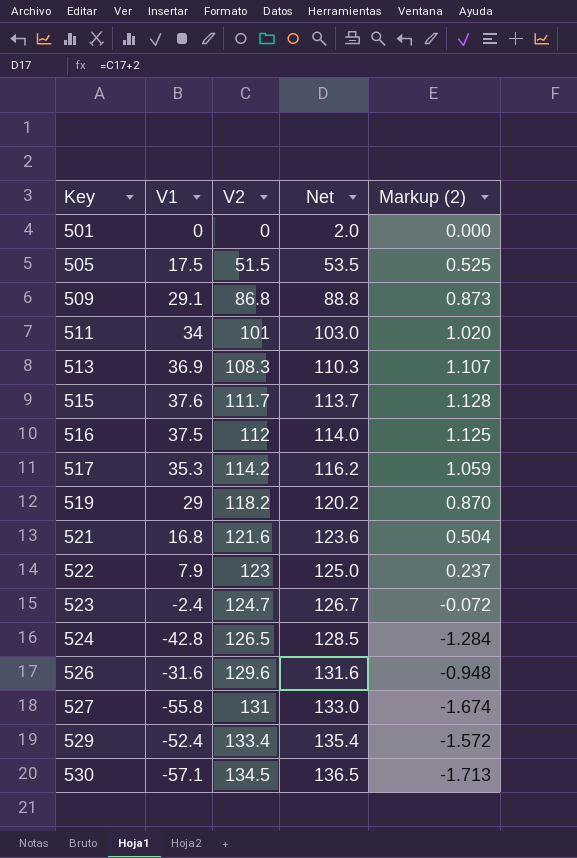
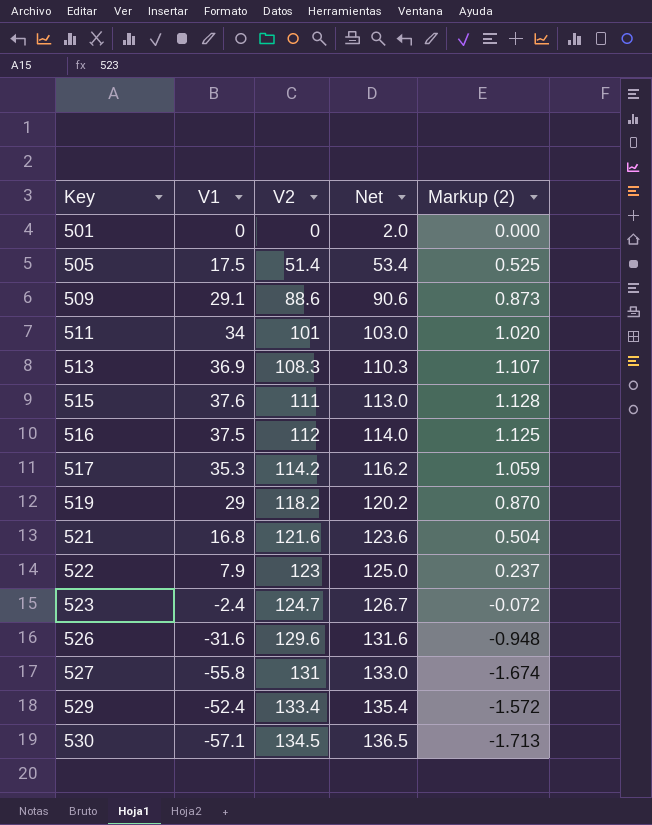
row 524: -42.8 | 126.5 | 128.5 | -1.284 -> none
505 | V2: 51.5 -> 51.4
505 | Net: 53.5 -> 53.4
509 | V2: 86.8 -> 88.6
509 | Net: 88.8 -> 90.6
515 | V2: 111.7 -> 111
515 | Net: 113.7 -> 113.0

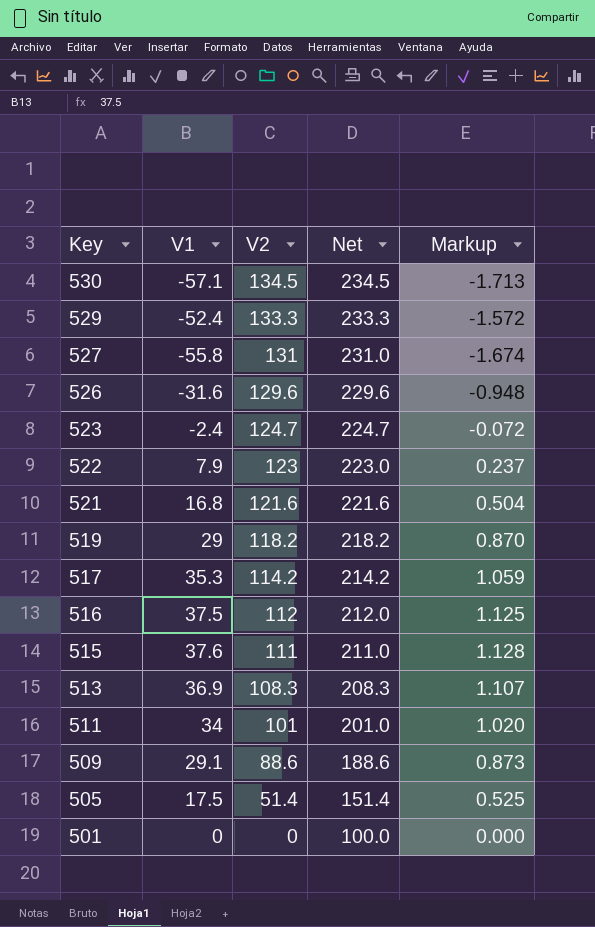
row order: Key ascending -> Key descending
column Net | formula: [V2] + 2 -> [V2] + 100
column name: Markup (2) -> Markup
529 | V2: 133.4 -> 133.3

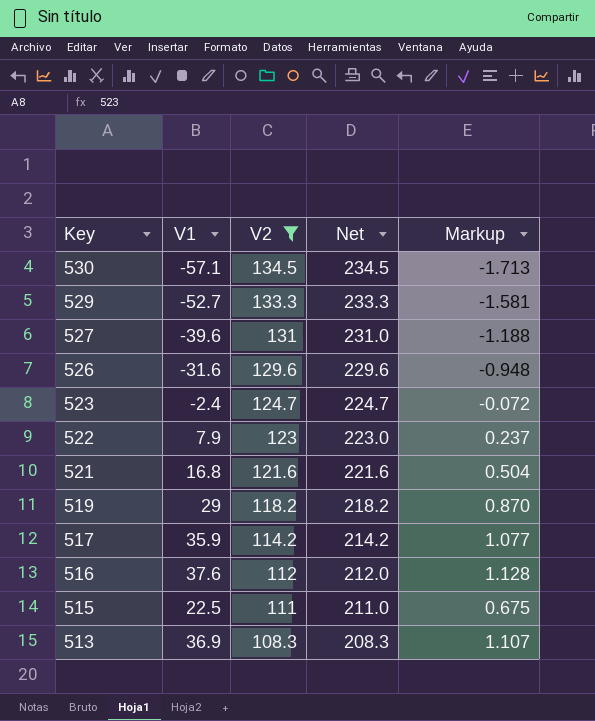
filter: none -> V2 >= 108.3
529 | V1: -52.4 -> -52.7
529 | Markup: -1.572 -> -1.581
527 | V1: -55.8 -> -39.6
527 | Markup: -1.674 -> -1.188
517 | V1: 35.3 -> 35.9
517 | Markup: 1.059 -> 1.077
516 | V1: 37.5 -> 37.6
516 | Markup: 1.125 -> 1.128
515 | V1: 37.6 -> 22.5
515 | Markup: 1.128 -> 0.675

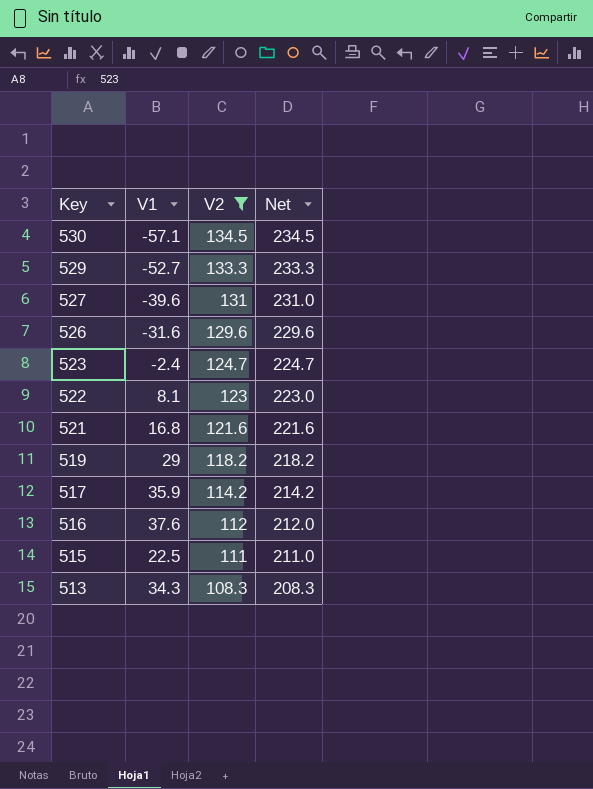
column Markup | formula: [V1] * 0.03 -> none
522 | V1: 7.9 -> 8.1
513 | V1: 36.9 -> 34.3

